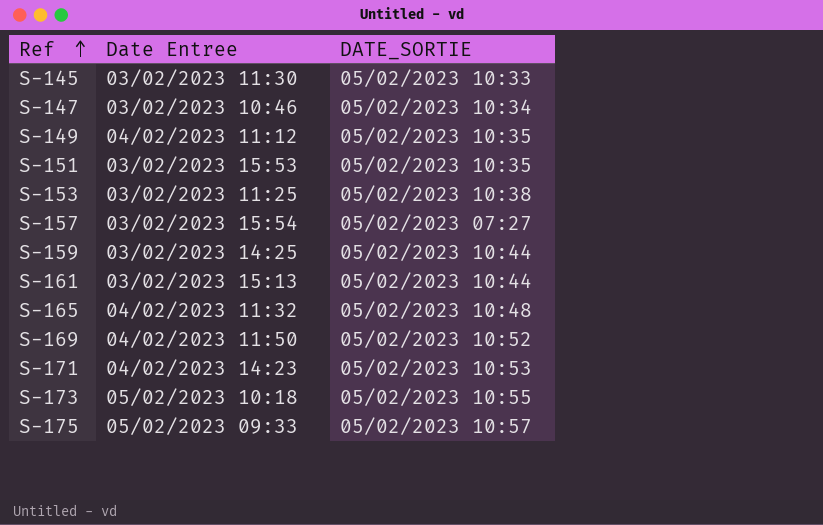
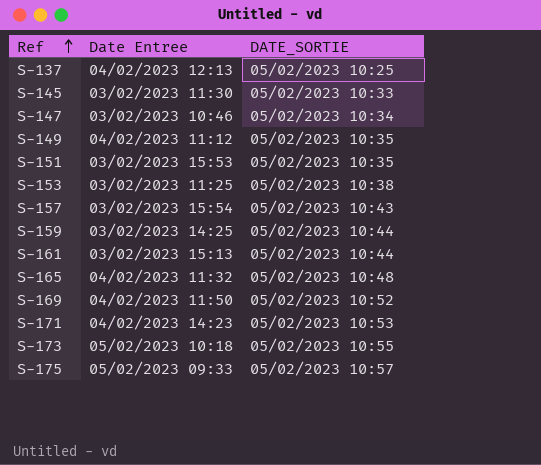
row S-137: none -> 04/02/2023 12:13 | 05/02/2023 10:25
S-157 | DATE_SORTIE: 05/02/2023 07:27 -> 05/02/2023 10:43

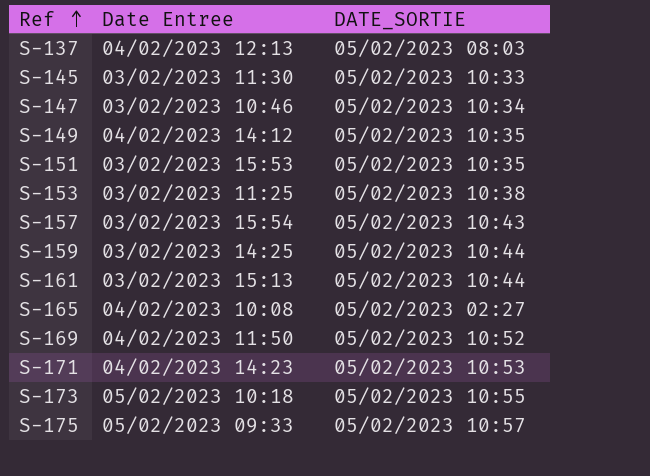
S-137 | DATE_SORTIE: 05/02/2023 10:25 -> 05/02/2023 08:03
S-149 | Date Entree: 04/02/2023 11:12 -> 04/02/2023 14:12
S-165 | Date Entree: 04/02/2023 11:32 -> 04/02/2023 10:08
S-165 | DATE_SORTIE: 05/02/2023 10:48 -> 05/02/2023 02:27

